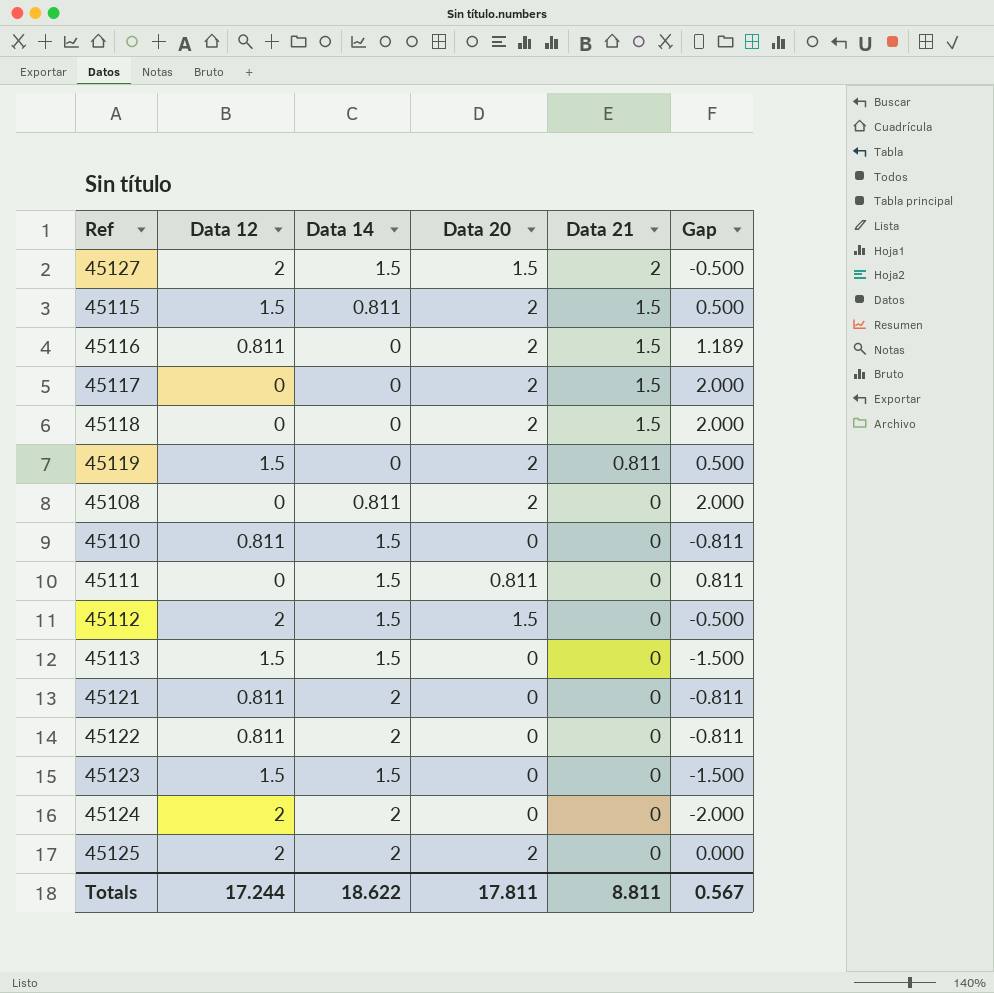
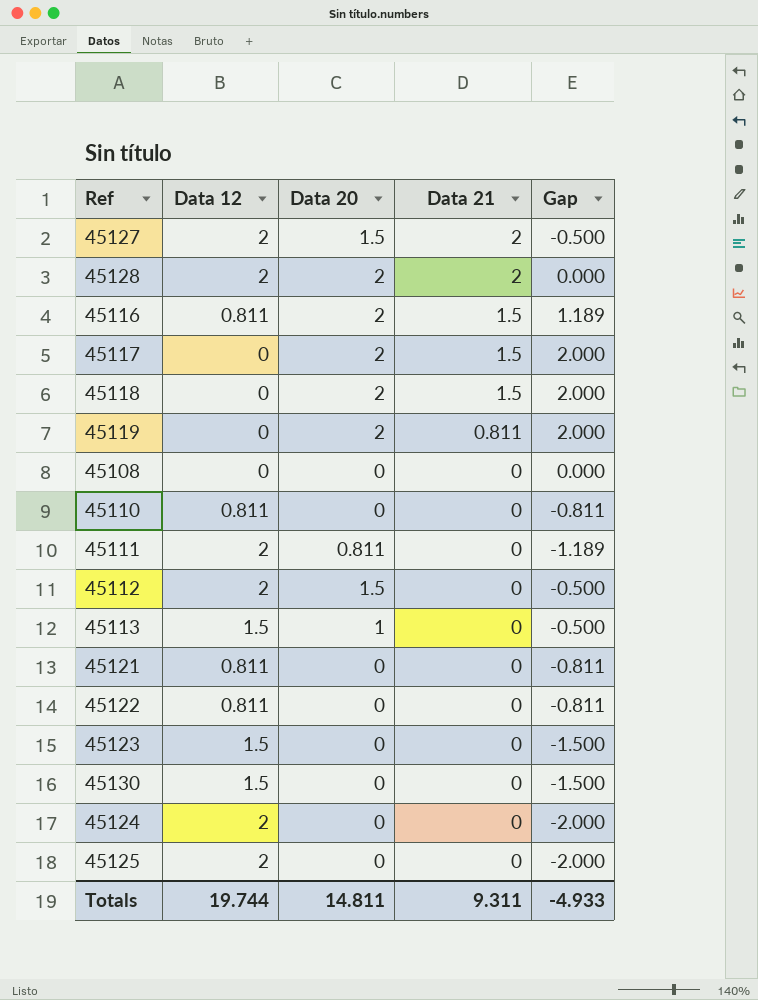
column Data 14 | position: 3 -> none
row 45115: 1.5 | 0.811 | 2 | 1.5 | 0.500 -> none
row 45128: none -> 2 | 2 | 2 | 0.000
45119 | Data 12: 1.5 -> 0
45119 | Gap: 0.500 -> 2.000
45108 | Data 20: 2 -> 0
45108 | Gap: 2.000 -> 0.000
45111 | Data 12: 0 -> 2
45111 | Gap: 0.811 -> -1.189
45113 | Data 20: 0 -> 1
45113 | Gap: -1.500 -> -0.500
row 45130: none -> 1.5 | 0 | 0 | -1.500
45125 | Data 20: 2 -> 0
45125 | Gap: 0.000 -> -2.000
Totals | Data 12: 17.244 -> 19.744
Totals | Data 20: 17.811 -> 14.811
Totals | Data 21: 8.811 -> 9.311
Totals | Gap: 0.567 -> -4.933

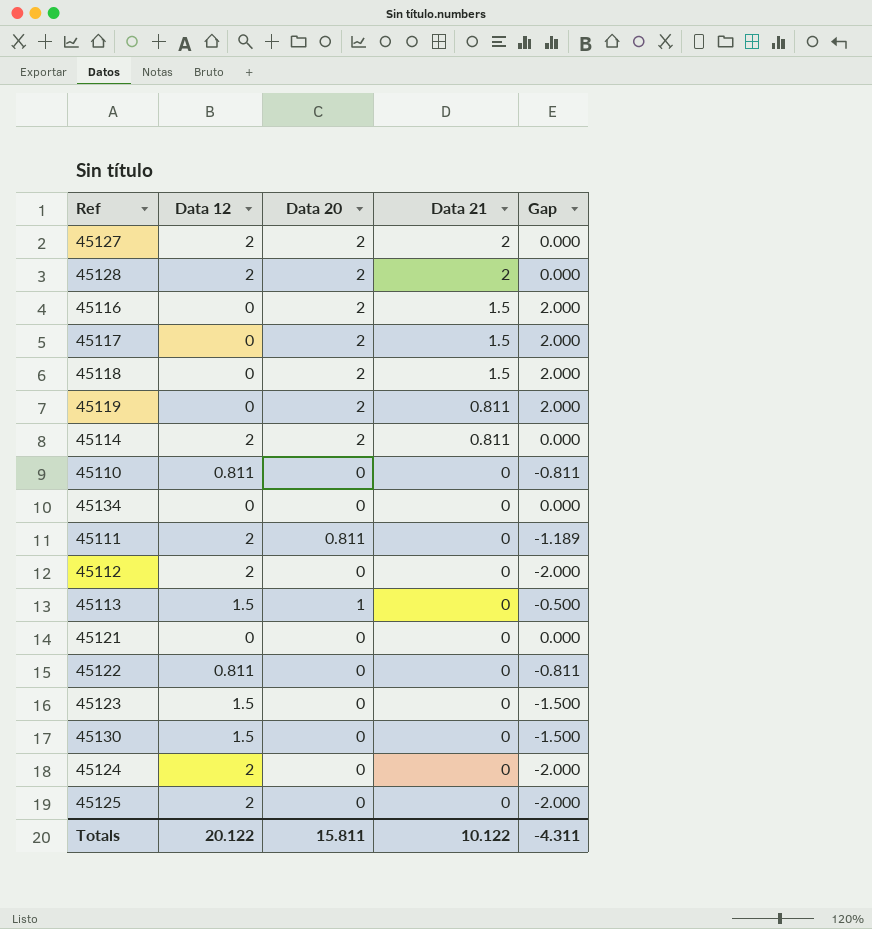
row 45108: 0 | 0 | 0 | 0.000 -> none
45127 | Data 20: 1.5 -> 2
45127 | Gap: -0.500 -> 0.000
45116 | Data 12: 0.811 -> 0
45116 | Gap: 1.189 -> 2.000
row 45114: none -> 2 | 2 | 0.811 | 0.000
row 45134: none -> 0 | 0 | 0 | 0.000
45112 | Data 20: 1.5 -> 0
45112 | Gap: -0.500 -> -2.000
45121 | Data 12: 0.811 -> 0
45121 | Gap: -0.811 -> 0.000
Totals | Data 12: 19.744 -> 20.122
Totals | Data 20: 14.811 -> 15.811
Totals | Data 21: 9.311 -> 10.122
Totals | Gap: -4.933 -> -4.311

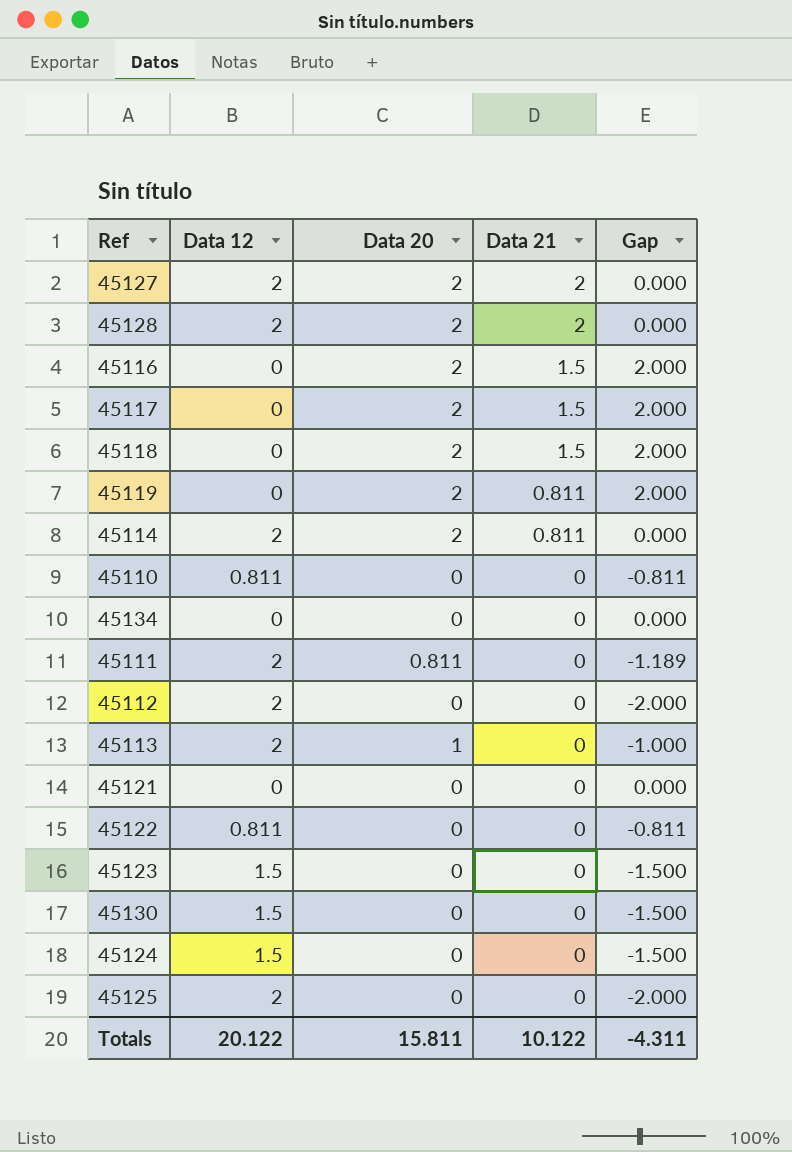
45113 | Data 12: 1.5 -> 2
45113 | Gap: -0.500 -> -1.000
45124 | Data 12: 2 -> 1.5
45124 | Gap: -2.000 -> -1.500

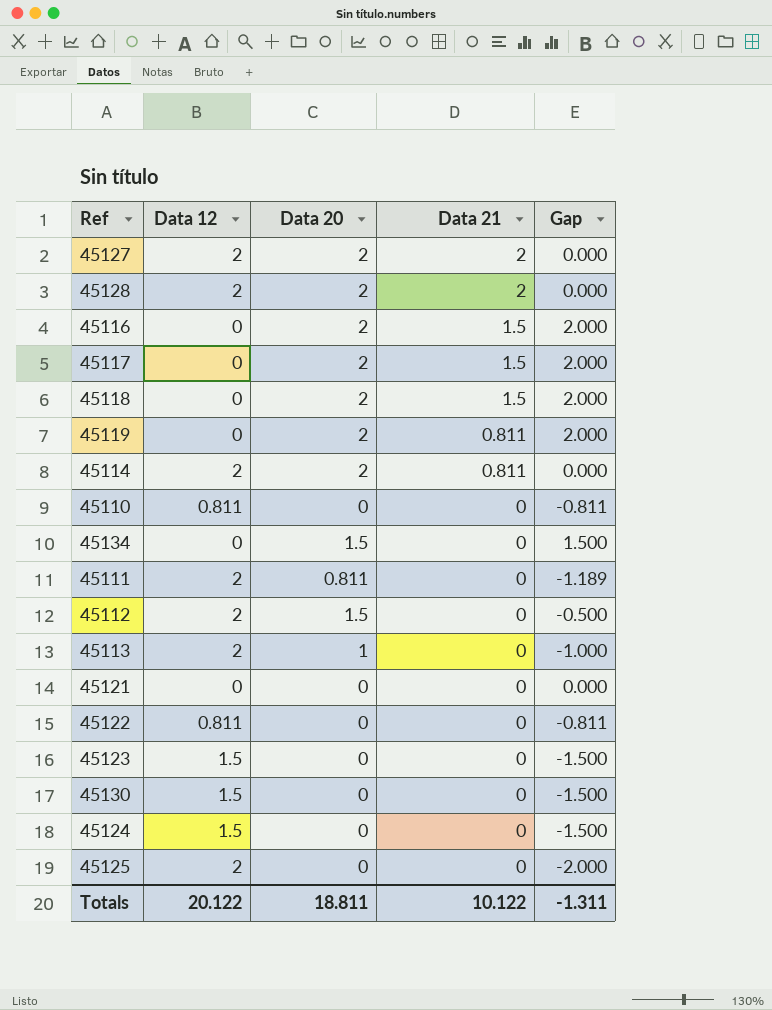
45134 | Data 20: 0 -> 1.5
45134 | Gap: 0.000 -> 1.500
45112 | Data 20: 0 -> 1.5
45112 | Gap: -2.000 -> -0.500
Totals | Data 20: 15.811 -> 18.811
Totals | Gap: -4.311 -> -1.311

